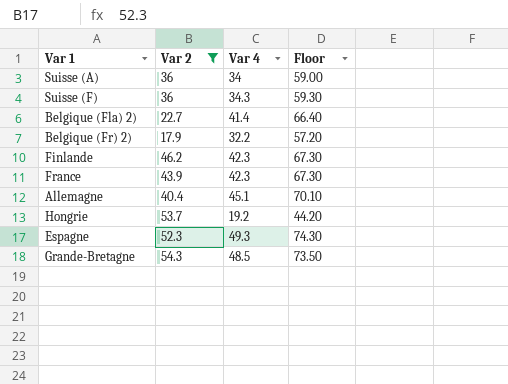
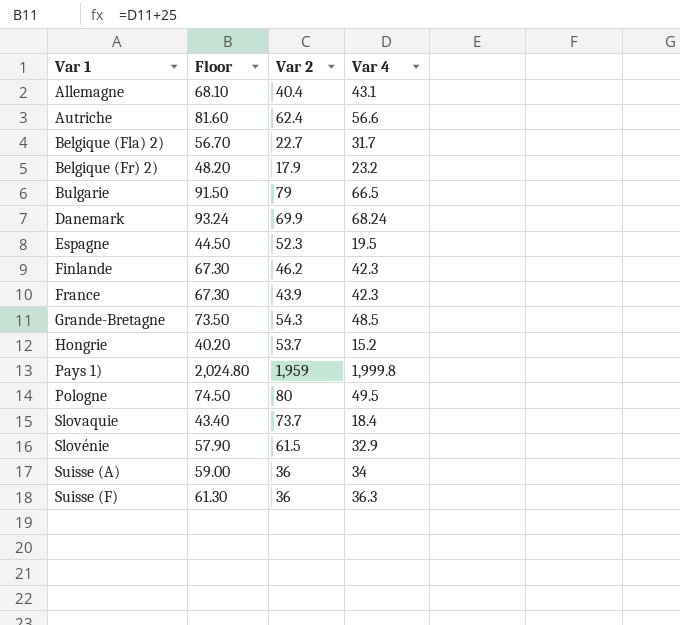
filter: Var 2 <= 54.3 -> none
row order: none -> Var 1 ascending
column Floor | position: 4 -> 2
Allemagne | Floor: 70.10 -> 68.10
Allemagne | Var 4: 45.1 -> 43.1
Belgique (Fla) 2) | Floor: 66.40 -> 56.70
Belgique (Fla) 2) | Var 4: 41.4 -> 31.7
Belgique (Fr) 2) | Floor: 57.20 -> 48.20
Belgique (Fr) 2) | Var 4: 32.2 -> 23.2
Espagne | Floor: 74.30 -> 44.50
Espagne | Var 4: 49.3 -> 19.5
Hongrie | Floor: 44.20 -> 40.20
Hongrie | Var 4: 19.2 -> 15.2
Suisse (F) | Floor: 59.30 -> 61.30
Suisse (F) | Var 4: 34.3 -> 36.3

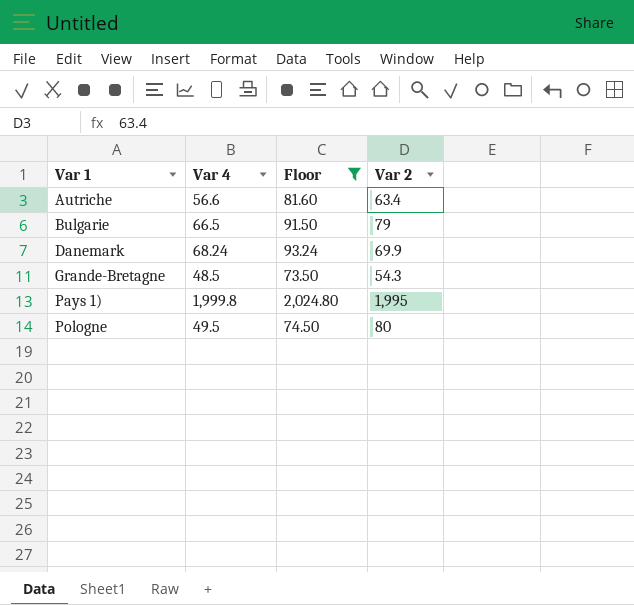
filter: none -> Floor >= 73.50
column Var 4 | position: 4 -> 2
Autriche | Var 2: 62.4 -> 63.4
Pays 1) | Var 2: 1,959 -> 1,995

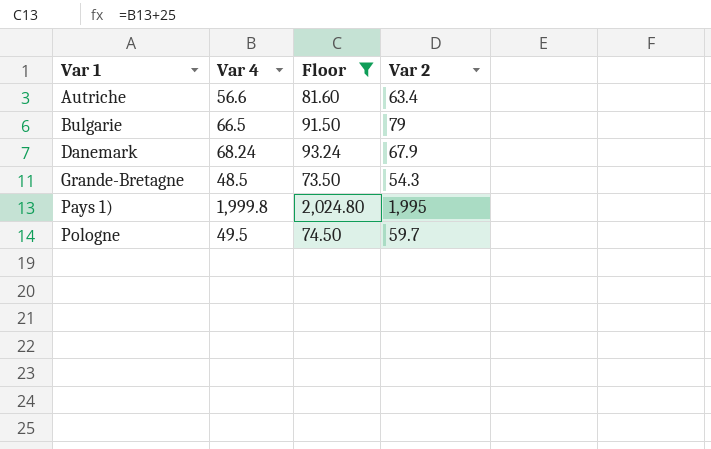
Danemark | Var 2: 69.9 -> 67.9
Pologne | Var 2: 80 -> 59.7

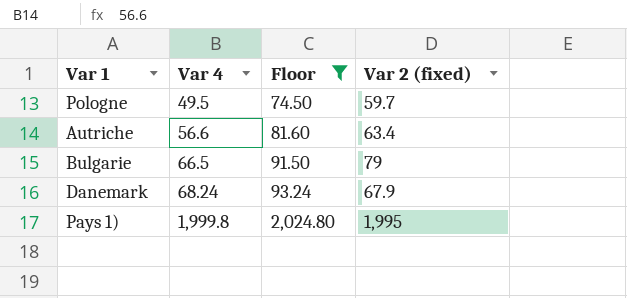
row order: Var 1 ascending -> Var 4 ascending
column name: Var 2 -> Var 2 (fixed)
row Grande-Bretagne: 48.5 | 73.50 | 54.3 -> none

